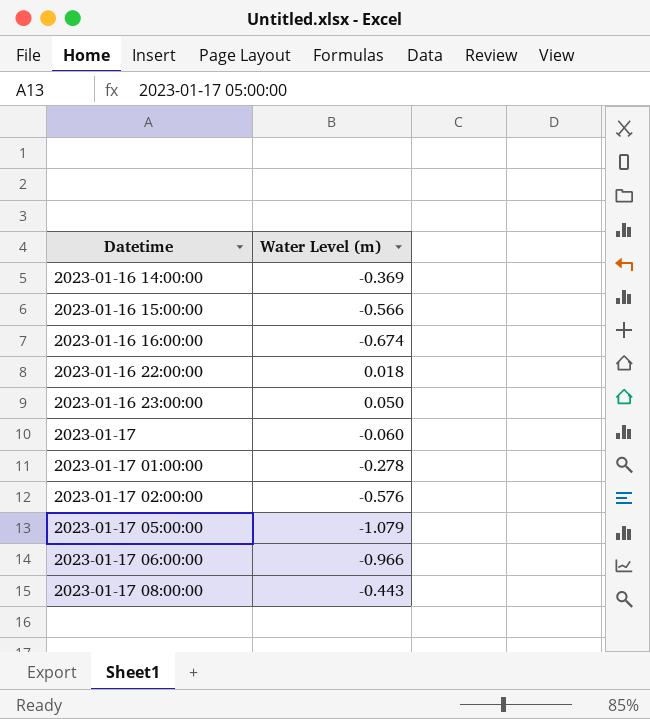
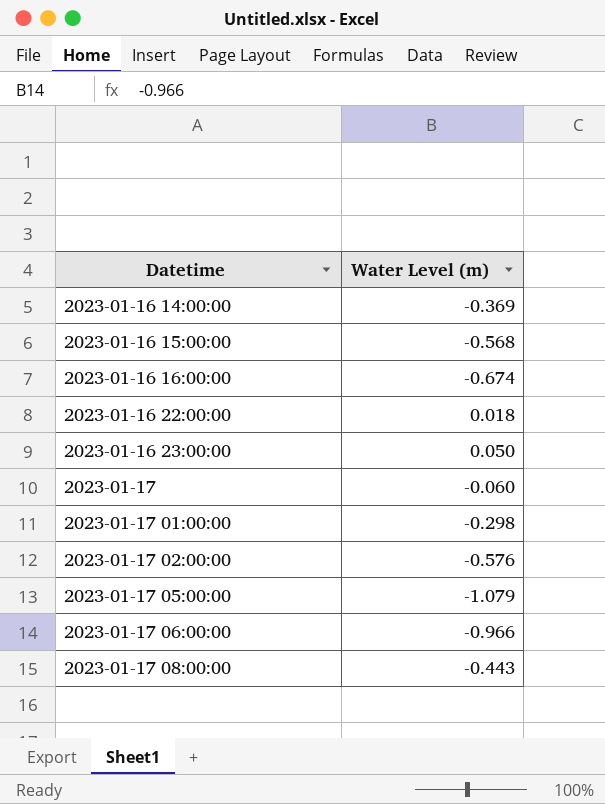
2023-01-16 15:00:00 | Water Level (m): -0.566 -> -0.568
2023-01-17 01:00:00 | Water Level (m): -0.278 -> -0.298

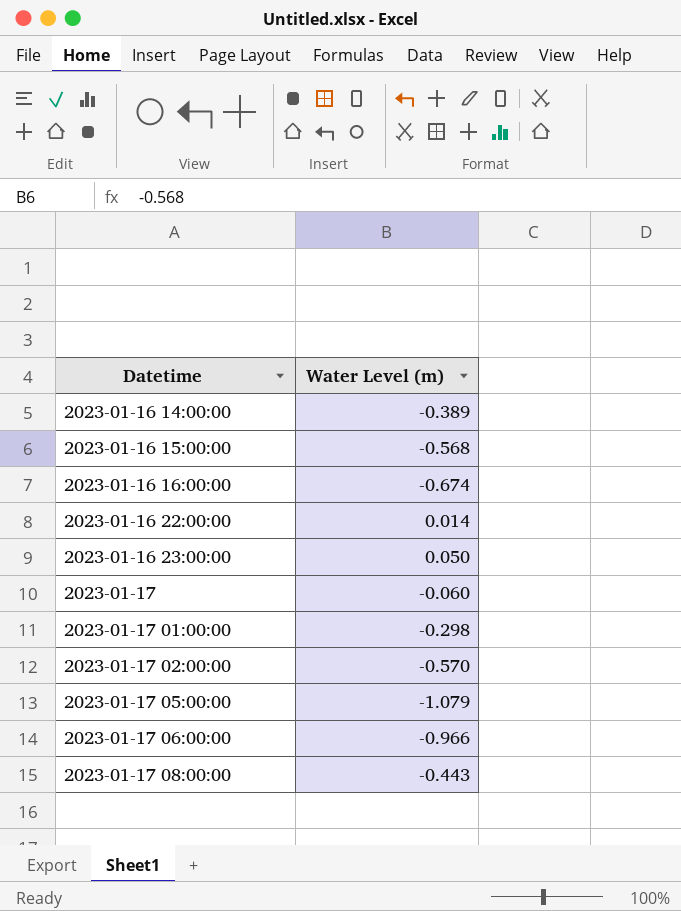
2023-01-16 14:00:00 | Water Level (m): -0.369 -> -0.389
2023-01-16 22:00:00 | Water Level (m): 0.018 -> 0.014
2023-01-17 02:00:00 | Water Level (m): -0.576 -> -0.570

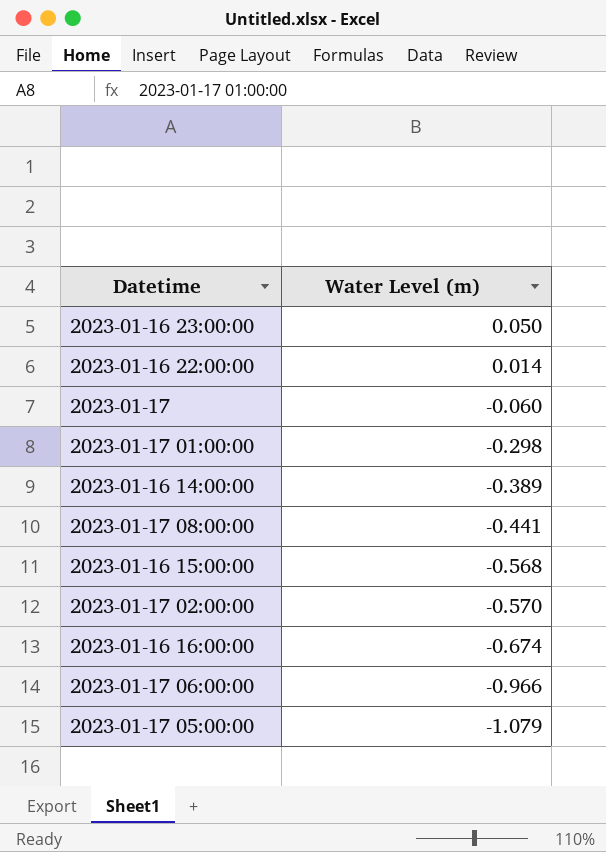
row order: Datetime ascending -> Water Level (m) descending
2023-01-17 08:00:00 | Water Level (m): -0.443 -> -0.441

